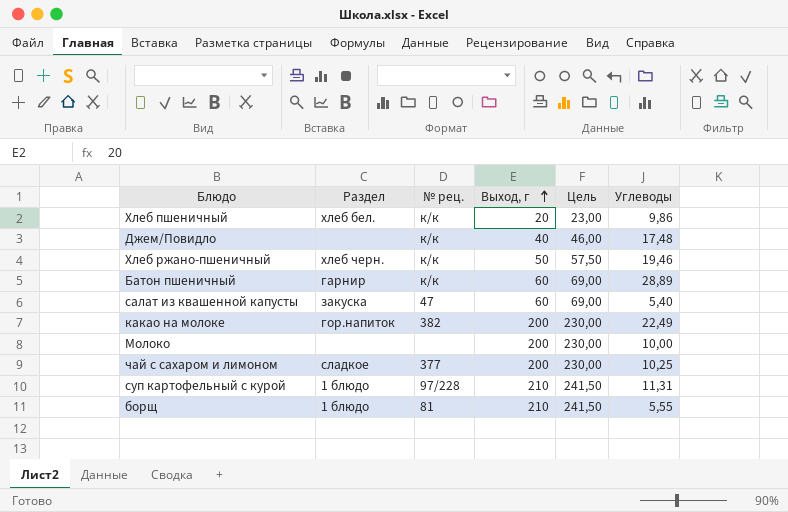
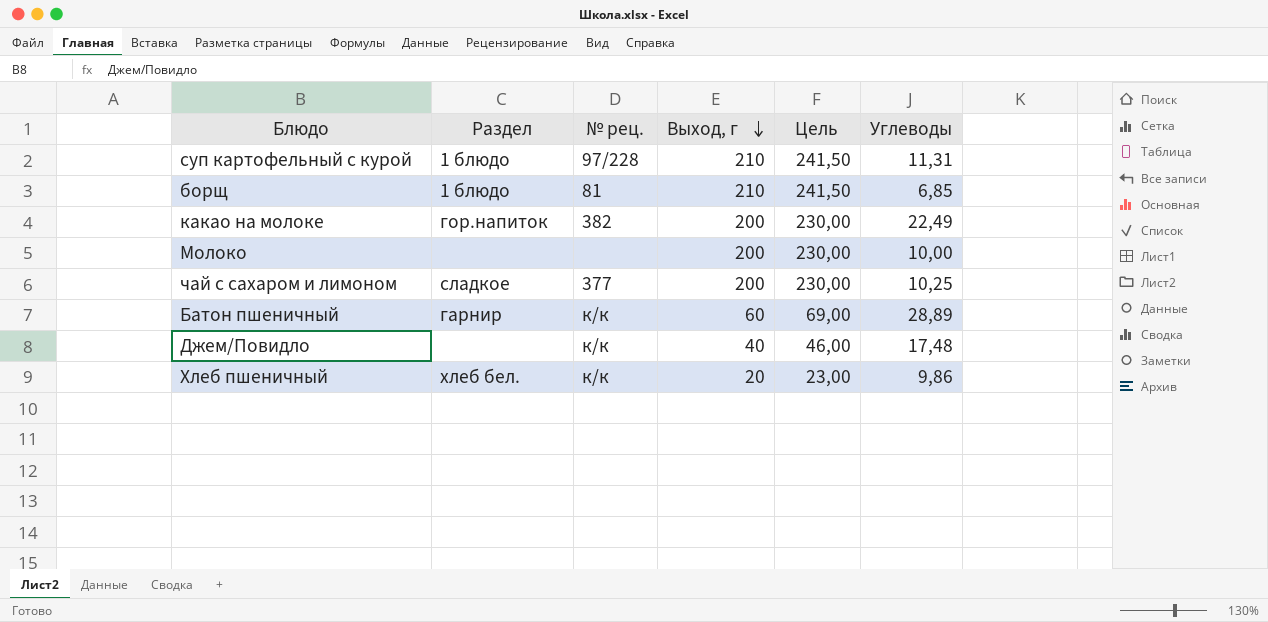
row order: Выход, г ascending -> Выход, г descending
row Хлеб ржано-пшеничный: хлеб черн. | к/к | 50 | 57,50 | 19,46 -> none
row салат из квашенной капусты: закуска | 47 | 60 | 69,00 | 5,40 -> none
борщ | Углеводы: 5,55 -> 6,85

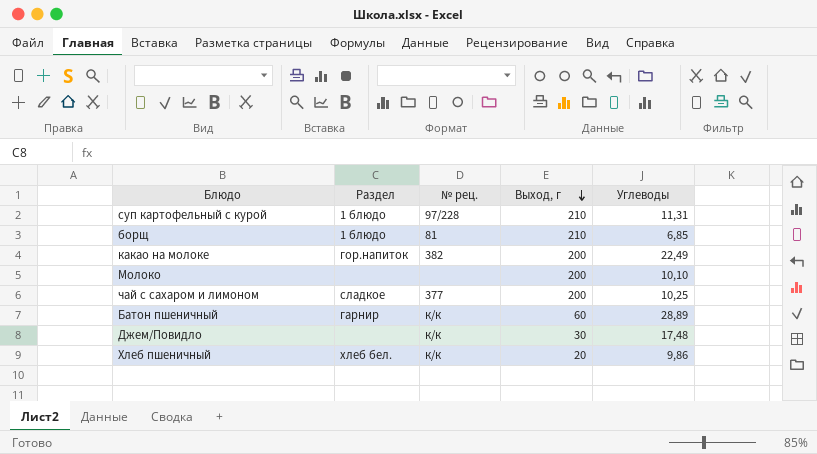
column Цель | formula: [Выход, г] * 1,15 -> none
Молоко | Углеводы: 10,00 -> 10,10
Джем/Повидло | Выход, г: 40 -> 30

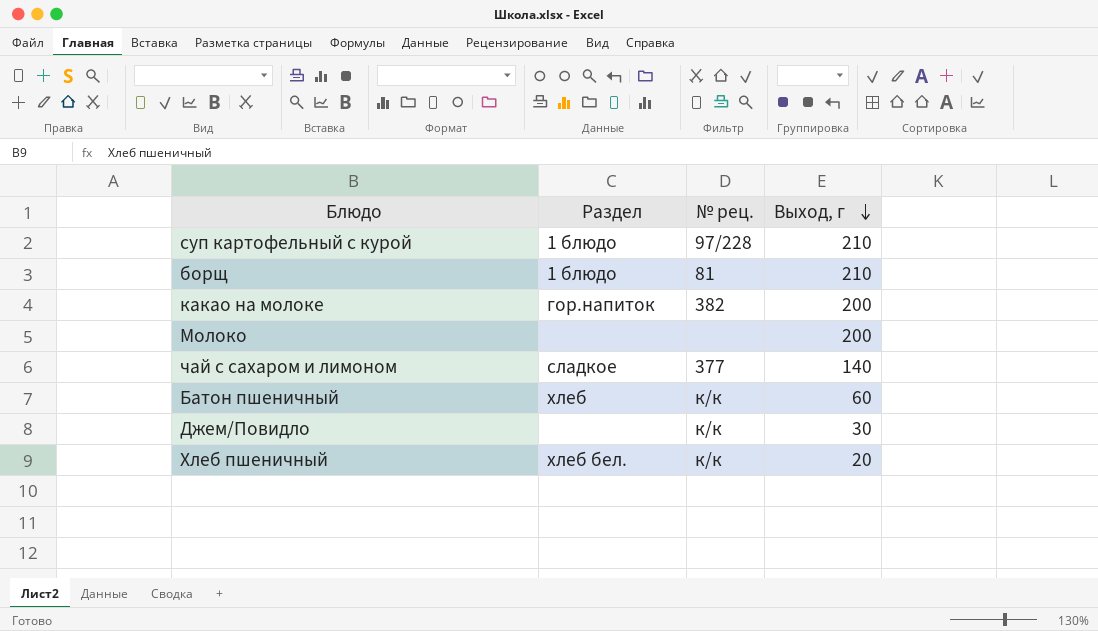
column Углеводы | position: 5 -> none
чай с сахаром и лимоном | Выход, г: 200 -> 140
Батон пшеничный | Раздел: гарнир -> хлеб

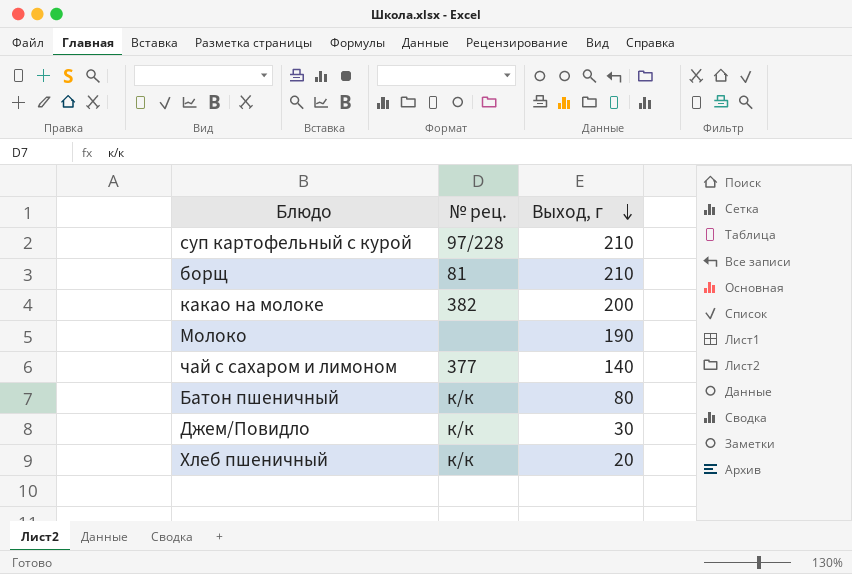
column Раздел | position: 2 -> none
Молоко | Выход, г: 200 -> 190
Батон пшеничный | Выход, г: 60 -> 80

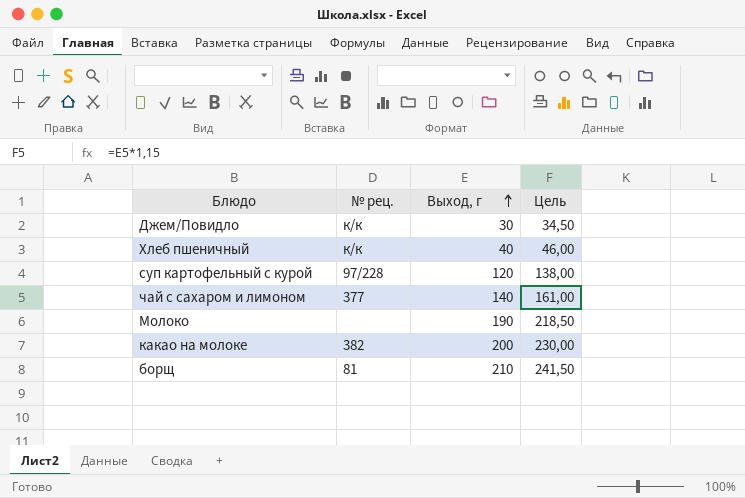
row order: Выход, г descending -> Выход, г ascending
column Цель | formula: none -> [Выход, г] * 1,15
row Батон пшеничный: к/к | 80 -> none
Хлеб пшеничный | Выход, г: 20 -> 40
суп картофельный с курой | Выход, г: 210 -> 120

